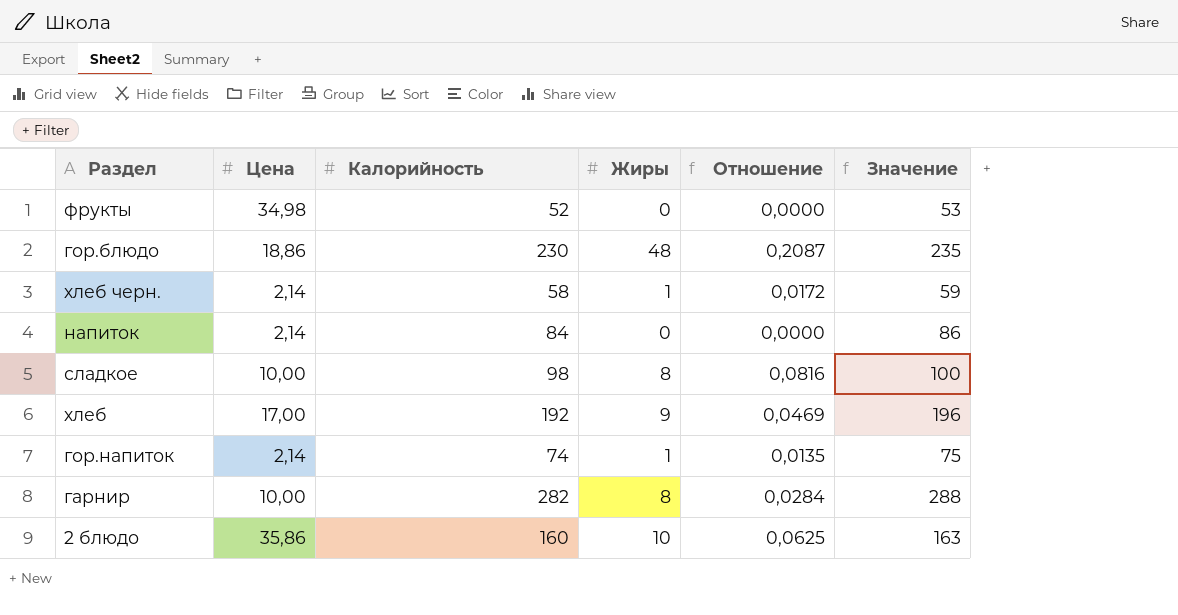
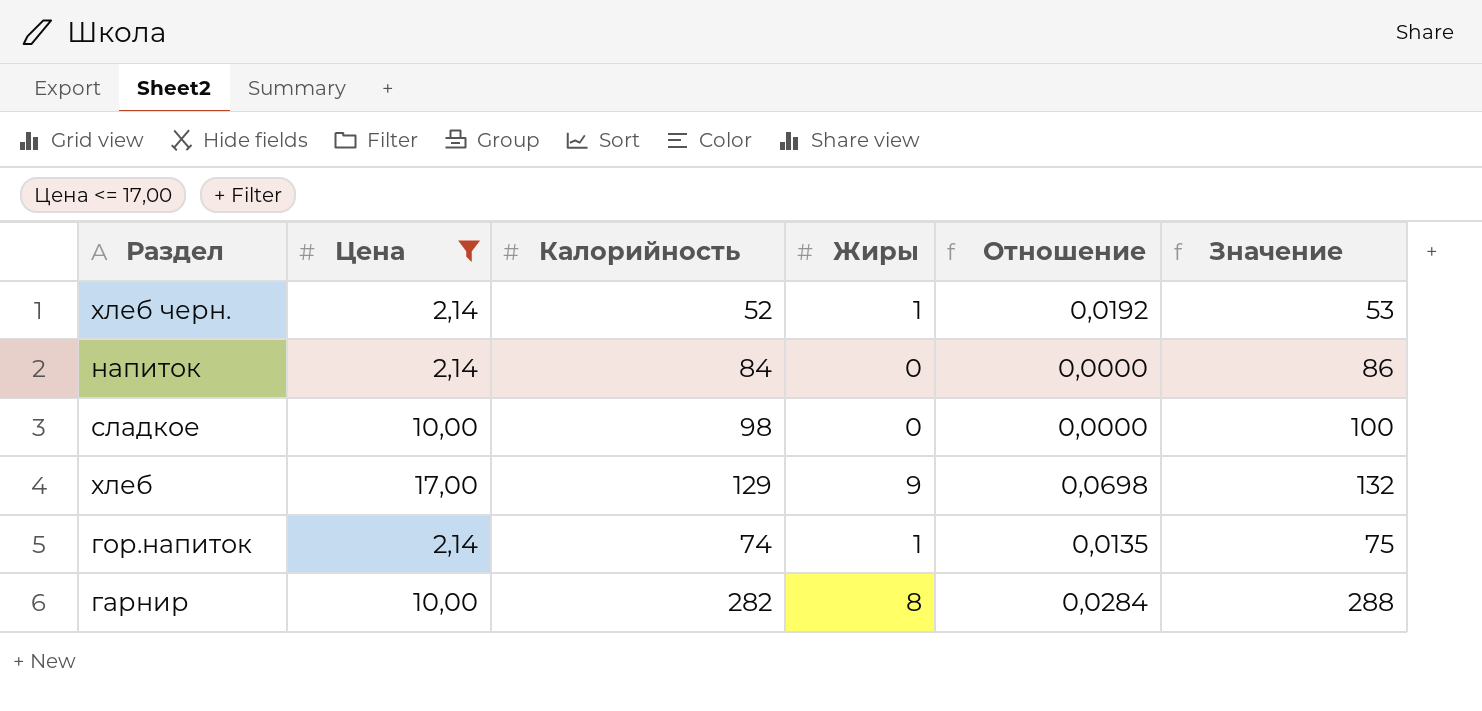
filter: none -> Цена <= 17,00
хлеб черн. | Калорийность: 58 -> 52
хлеб черн. | Отношение: 0,0172 -> 0,0192
хлеб черн. | Значение: 59 -> 53
сладкое | Жиры: 8 -> 0
сладкое | Отношение: 0,0816 -> 0,0000
хлеб | Калорийность: 192 -> 129
хлеб | Отношение: 0,0469 -> 0,0698
хлеб | Значение: 196 -> 132

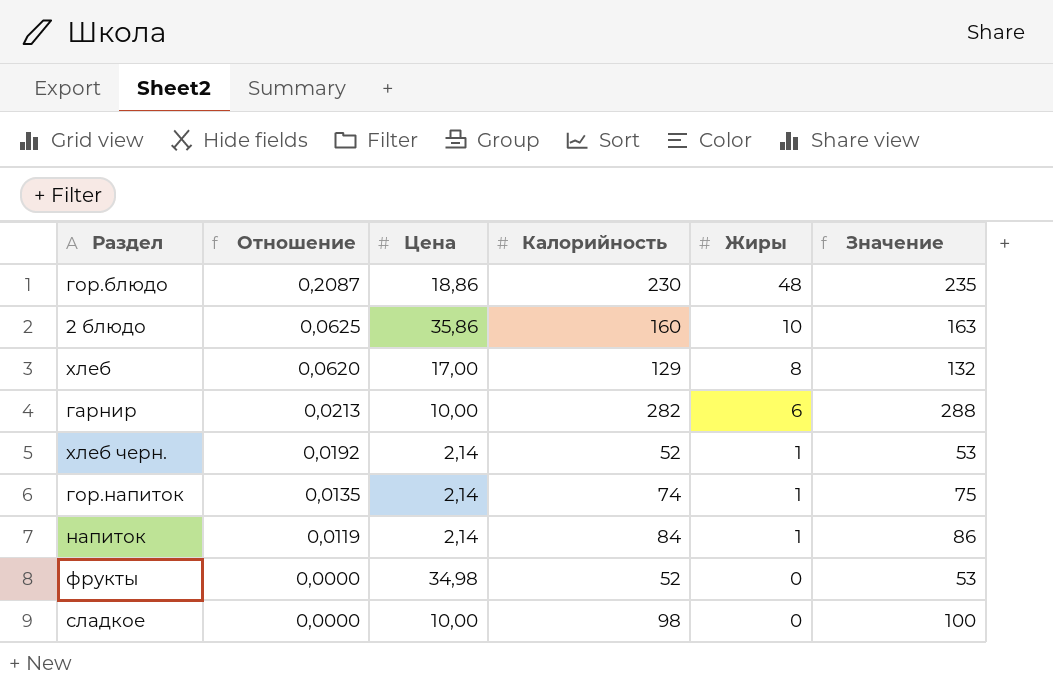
filter: Цена <= 17,00 -> none
row order: none -> Отношение descending
column Отношение | position: 5 -> 2
хлеб | Отношение: 0,0698 -> 0,0620
хлеб | Жиры: 9 -> 8
гарнир | Отношение: 0,0284 -> 0,0213
гарнир | Жиры: 8 -> 6
напиток | Отношение: 0,0000 -> 0,0119
напиток | Жиры: 0 -> 1

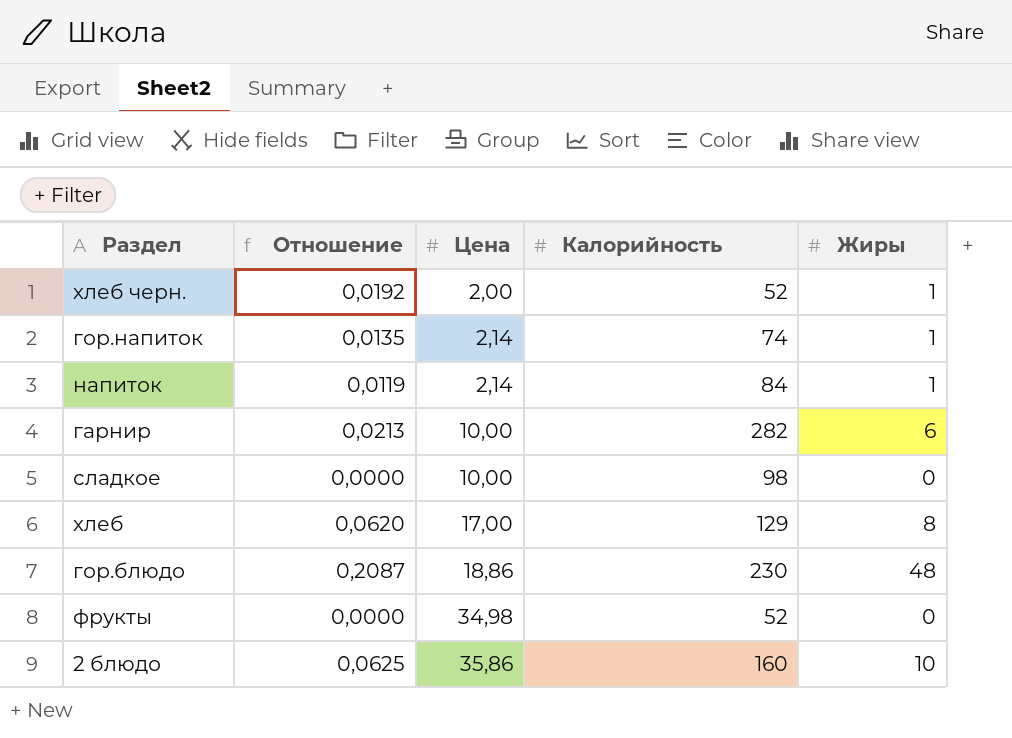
row order: Отношение descending -> Цена ascending
column Значение | formula: [Калорийность] * 1,02 -> none
хлеб черн. | Цена: 2,14 -> 2,00

